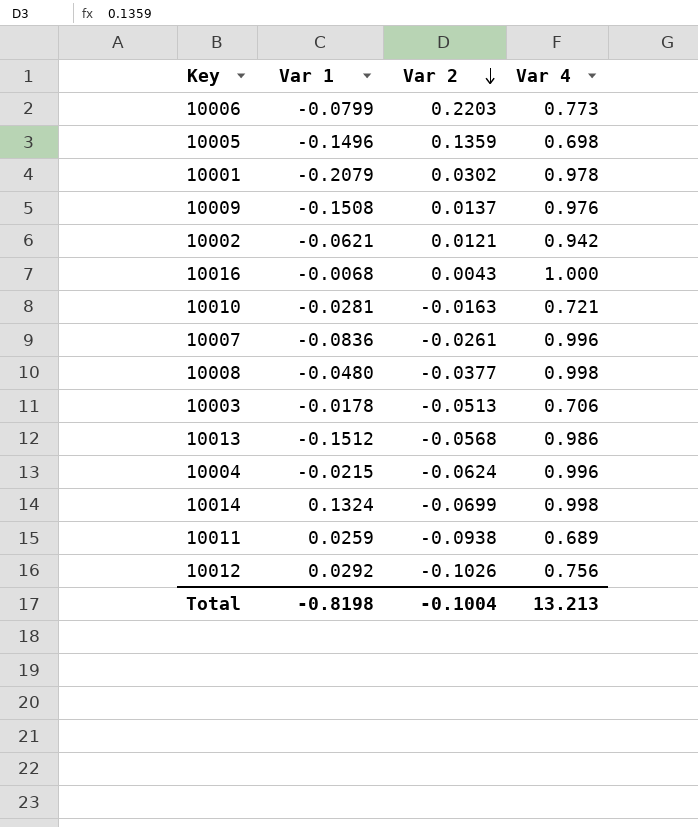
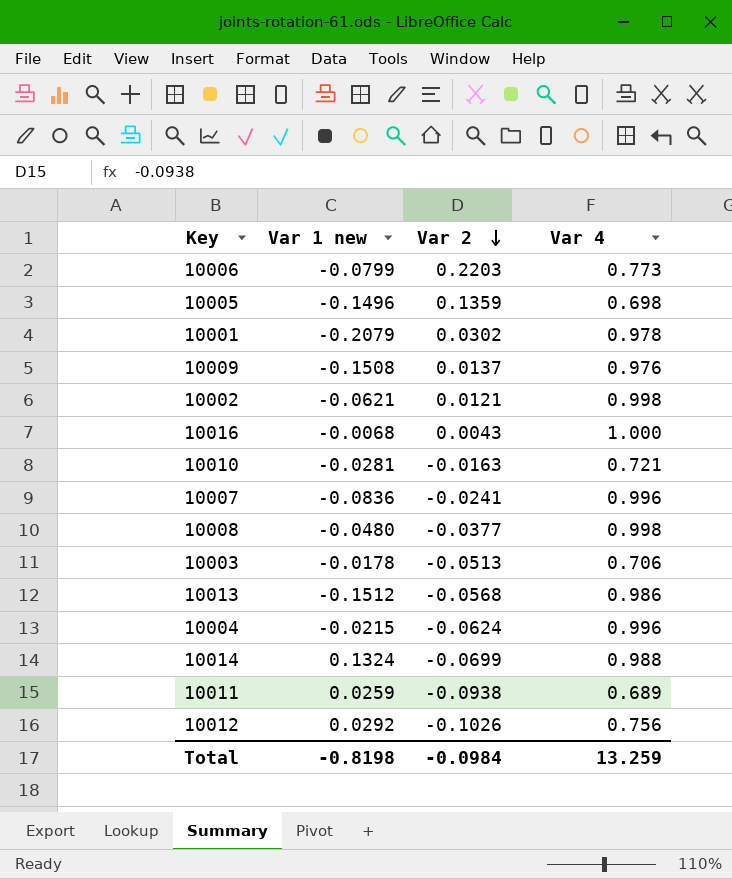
column name: Var 1 -> Var 1 new
10002 | Var 4: 0.942 -> 0.998
10007 | Var 2: -0.0261 -> -0.0241
10014 | Var 4: 0.998 -> 0.988
Total | Var 2: -0.1004 -> -0.0984
Total | Var 4: 13.213 -> 13.259

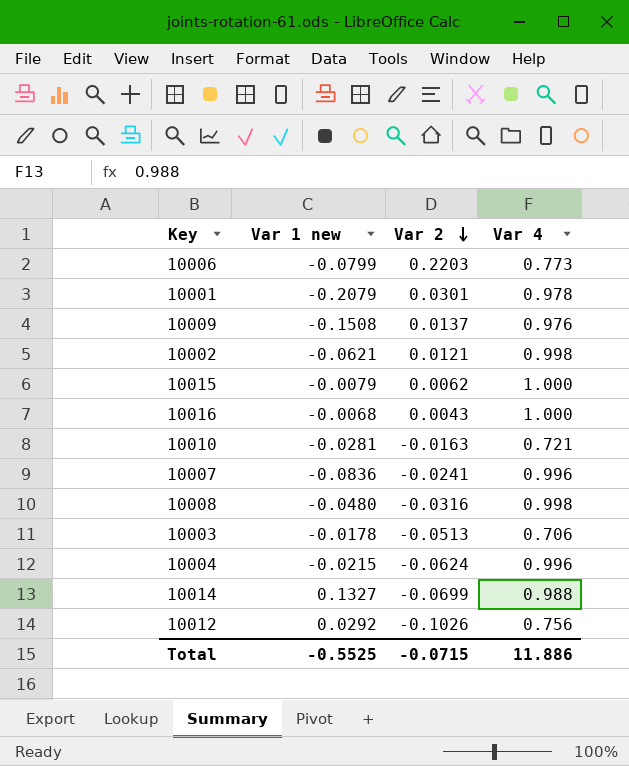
row 10005: -0.1496 | 0.1359 | 0.698 -> none
row 10013: -0.1512 | -0.0568 | 0.986 -> none
row 10011: 0.0259 | -0.0938 | 0.689 -> none
10001 | Var 2: 0.0302 -> 0.0301
row 10015: none -> -0.0079 | 0.0062 | 1.000
10008 | Var 2: -0.0377 -> -0.0316
10014 | Var 1 new: 0.1324 -> 0.1327
Total | Var 1 new: -0.8198 -> -0.5525
Total | Var 2: -0.0984 -> -0.0715
Total | Var 4: 13.259 -> 11.886

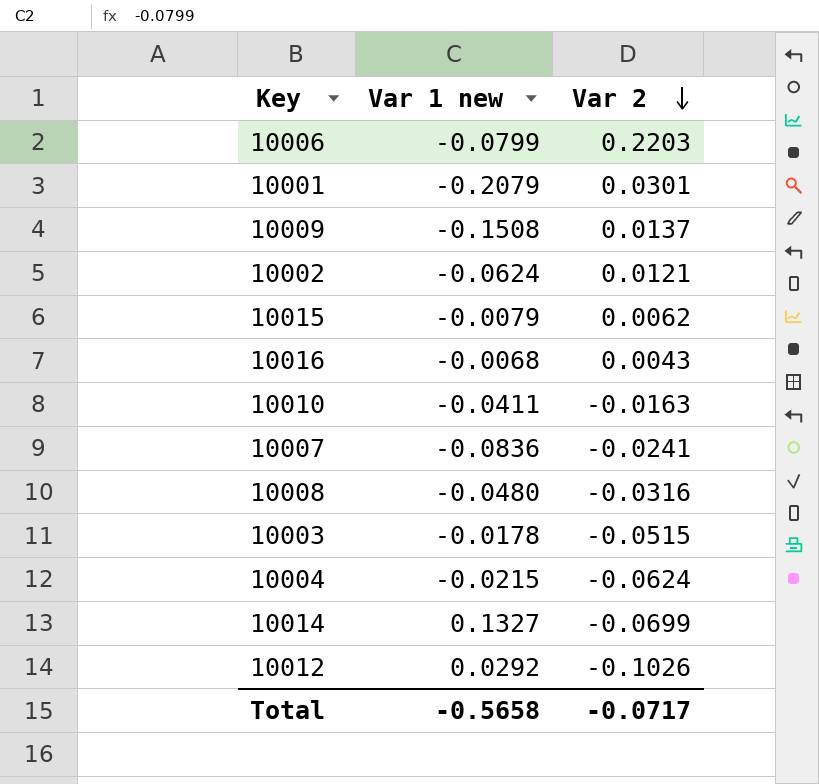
column Var 4 | position: 4 -> none
10002 | Var 1 new: -0.0621 -> -0.0624
10010 | Var 1 new: -0.0281 -> -0.0411
10003 | Var 2: -0.0513 -> -0.0515
Total | Var 1 new: -0.5525 -> -0.5658
Total | Var 2: -0.0715 -> -0.0717

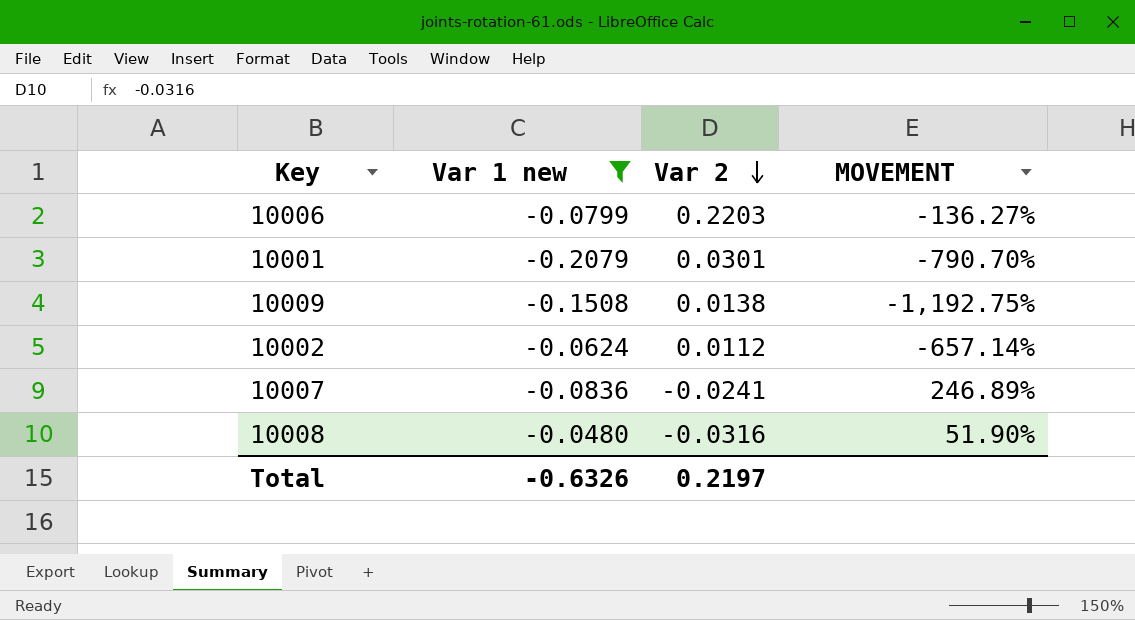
filter: none -> Var 1 new <= -0.0480
column MOVEMENT | formula: none -> ([Var 1 new] - [Var 2]) / [Var 2]
10009 | Var 2: 0.0137 -> 0.0138
10002 | Var 2: 0.0121 -> 0.0112
Total | Var 1 new: -0.5658 -> -0.6326
Total | Var 2: -0.0717 -> 0.2197

